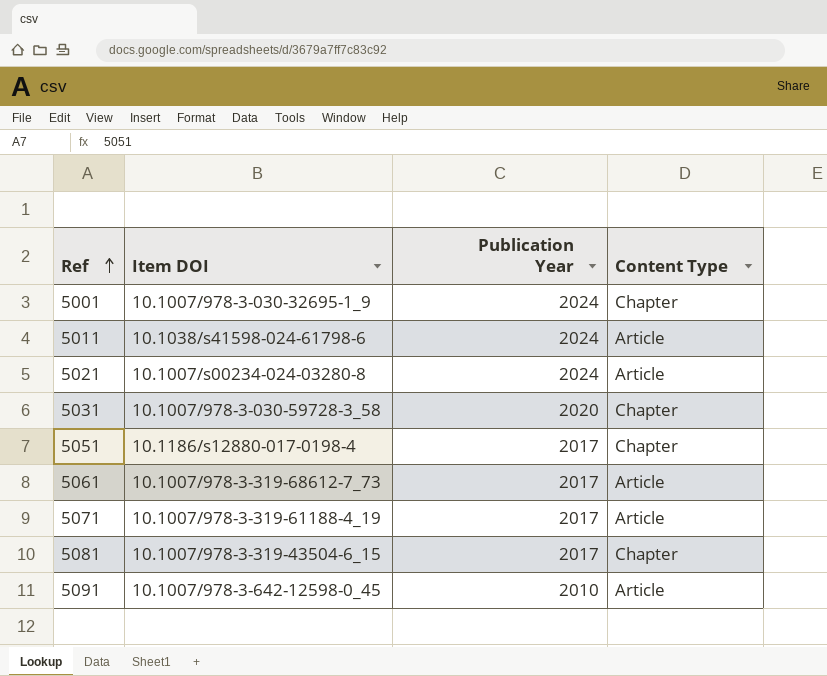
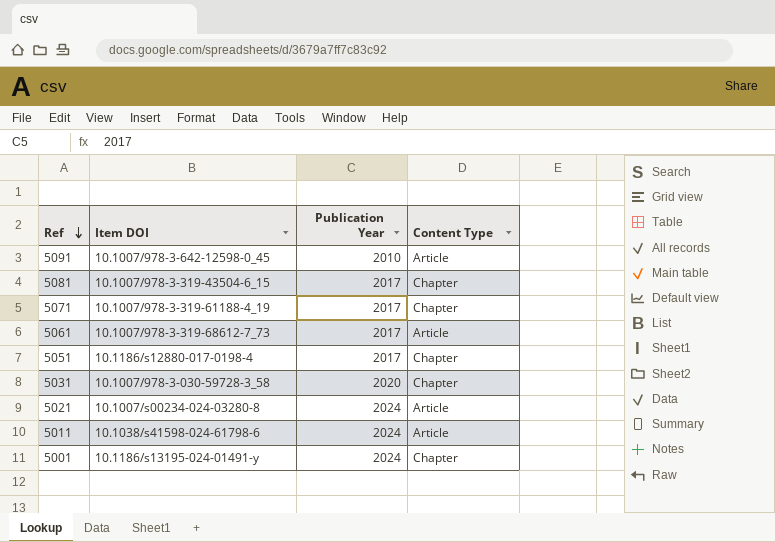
row order: Ref ascending -> Ref descending
5071 | Content Type: Article -> Chapter
5001 | Item DOI: 10.1007/978-3-030-32695-1_9 -> 10.1186/s13195-024-01491-y

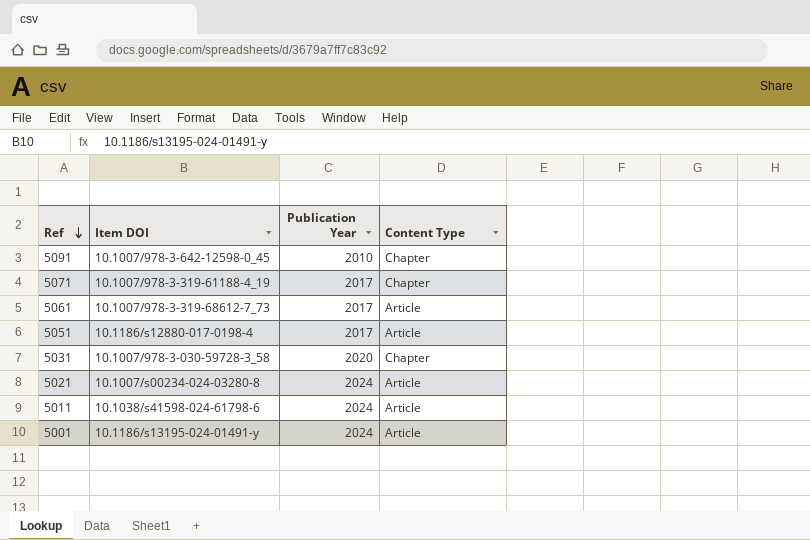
row 5081: 10.1007/978-3-319-43504-6_15 | 2017 | Chapter -> none
5091 | Content Type: Article -> Chapter
5051 | Content Type: Chapter -> Article
5001 | Content Type: Chapter -> Article

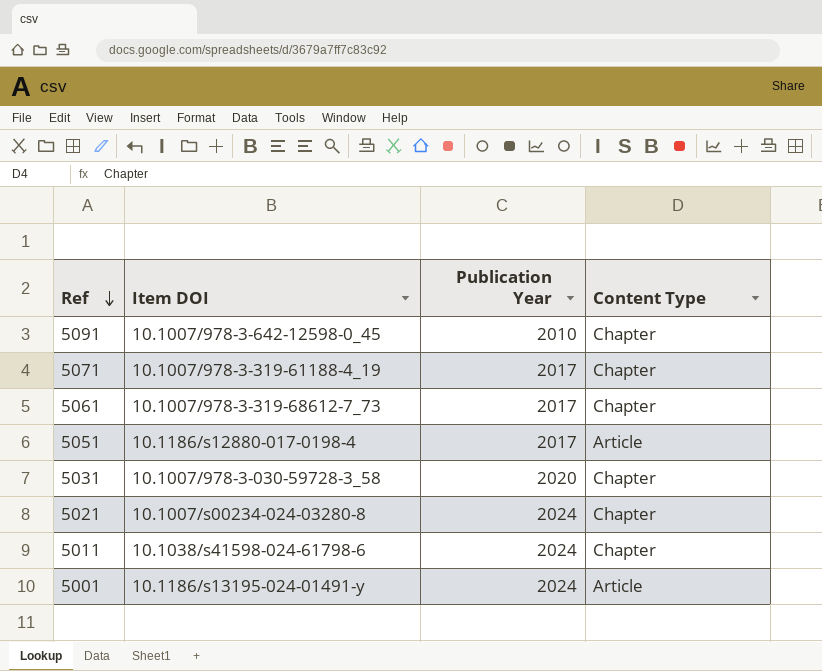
5061 | Content Type: Article -> Chapter
5021 | Content Type: Article -> Chapter
5011 | Content Type: Article -> Chapter

